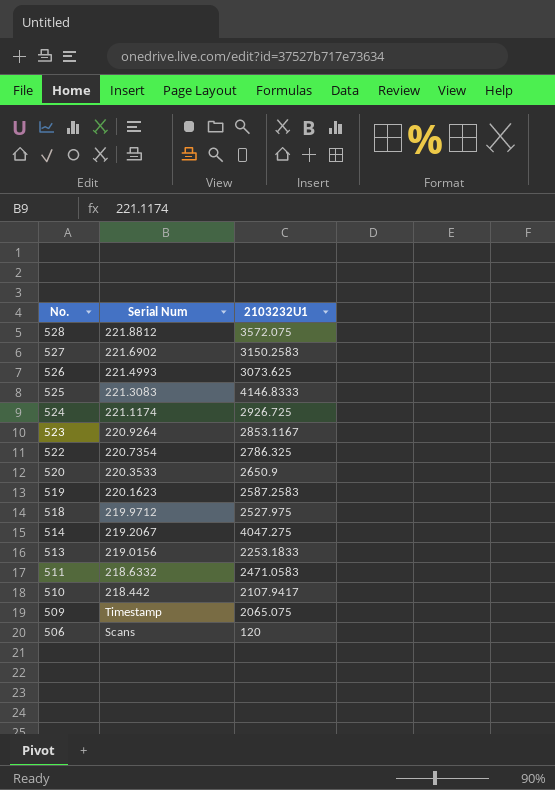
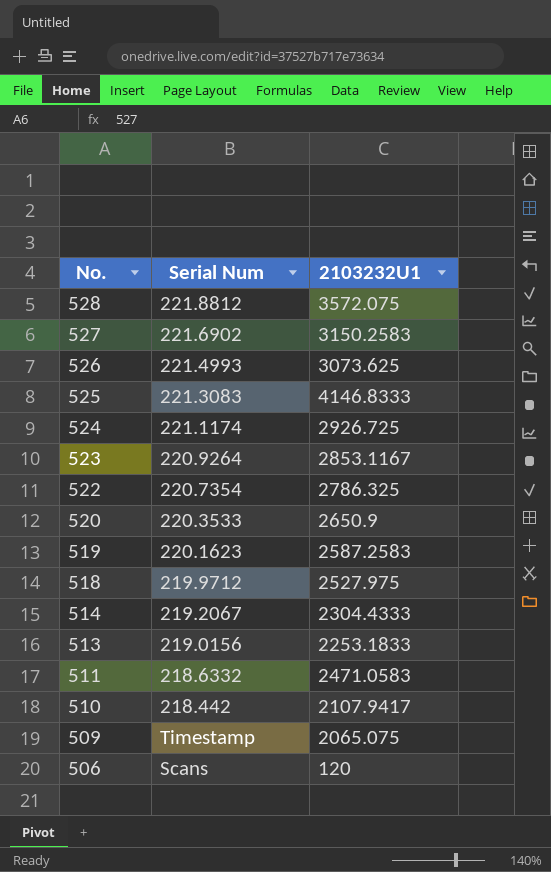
514 | 2103232U1: 4047.275 -> 2304.4333

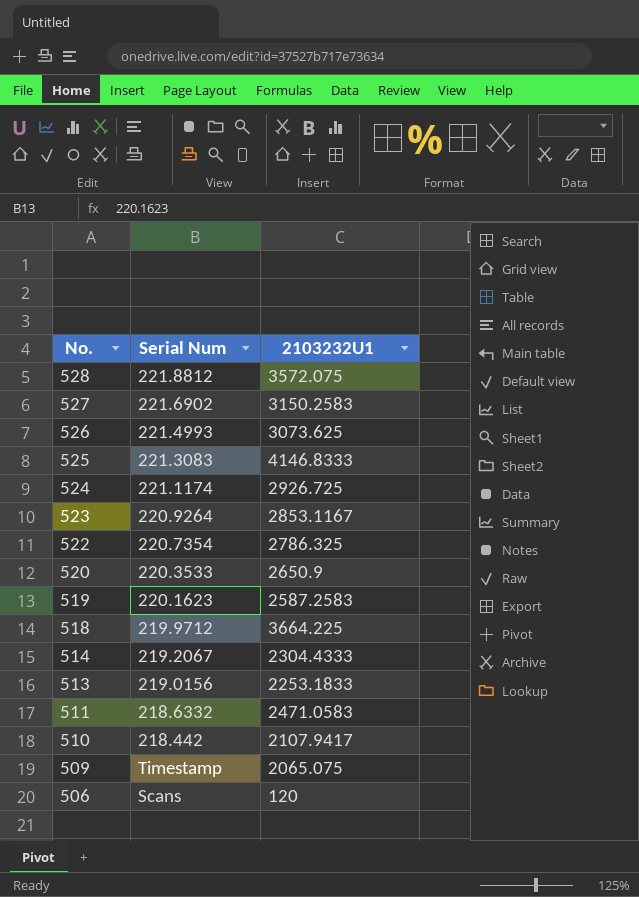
518 | 2103232U1: 2527.975 -> 3664.225

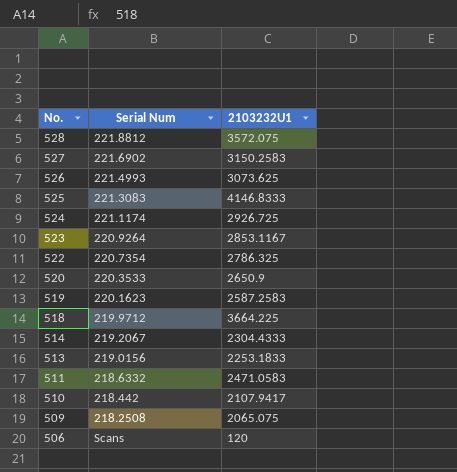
509 | Serial Num: Timestamp -> 218.2508

